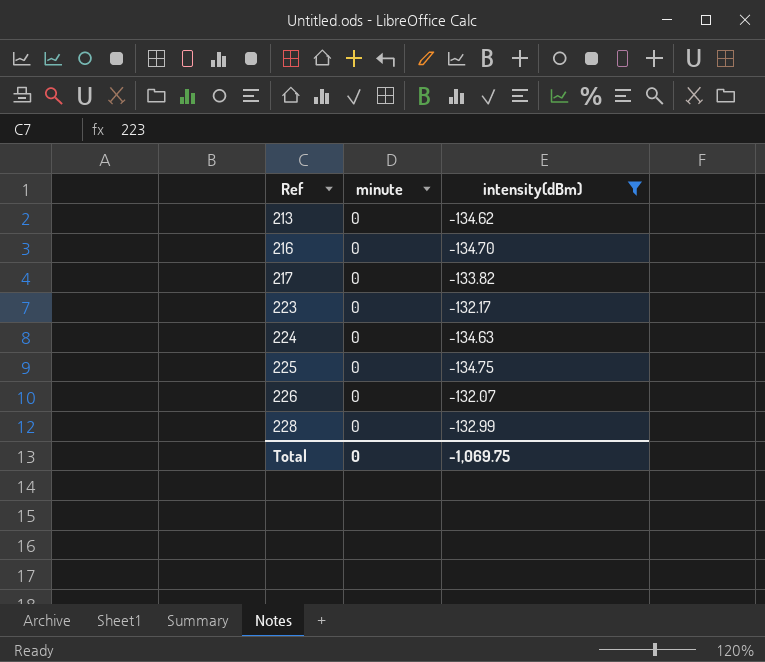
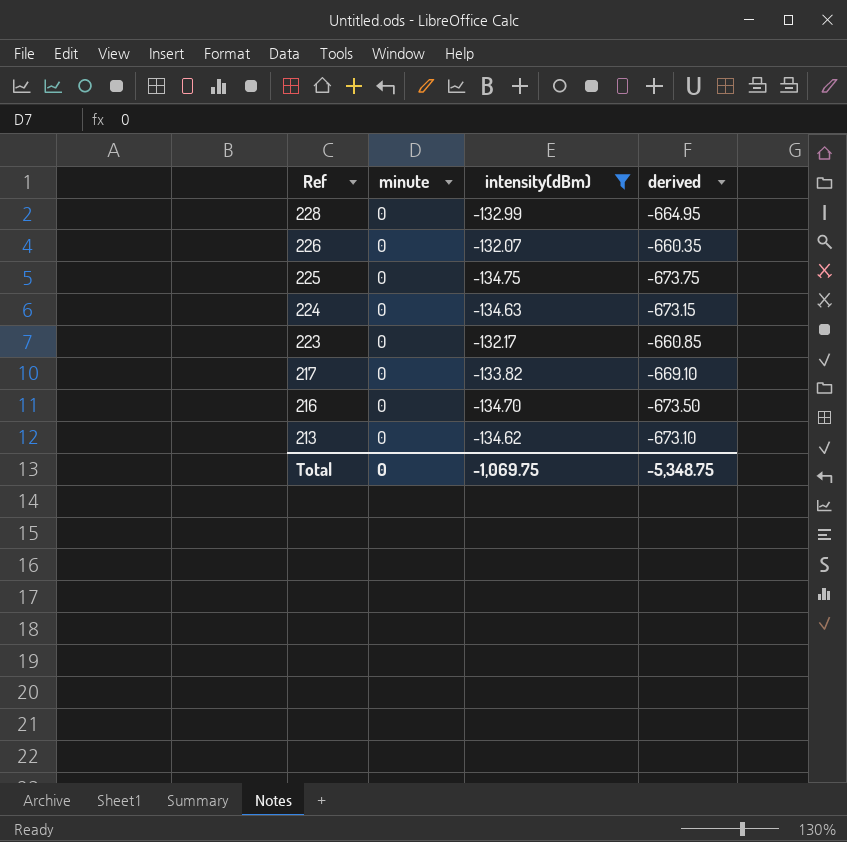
row order: Ref ascending -> Ref descending
column derived | formula: none -> [intensity(dBm)] * 5

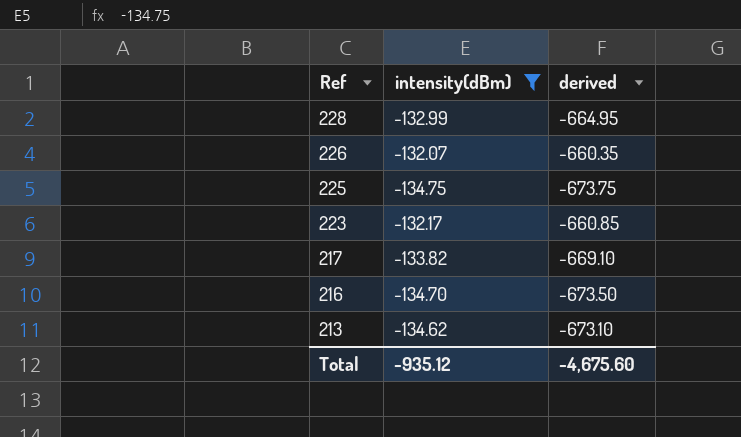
column minute | position: 2 -> none
row 224: 0 | -134.63 | -673.15 -> none
Total | intensity(dBm): -1,069.75 -> -935.12
Total | derived: -5,348.75 -> -4,675.60

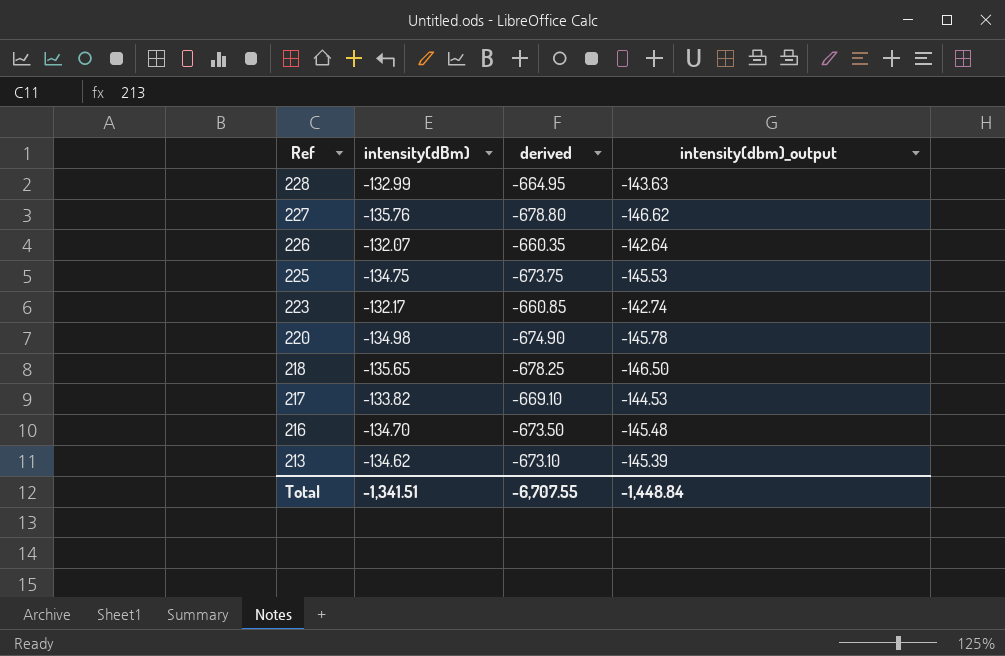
filter: intensity(dBm) >= -134.75 -> none
column intensity(dbm)_output | formula: none -> [intensity(dBm)] * 1.08
Total | intensity(dBm): -935.12 -> -1,341.51
Total | derived: -4,675.60 -> -6,707.55

